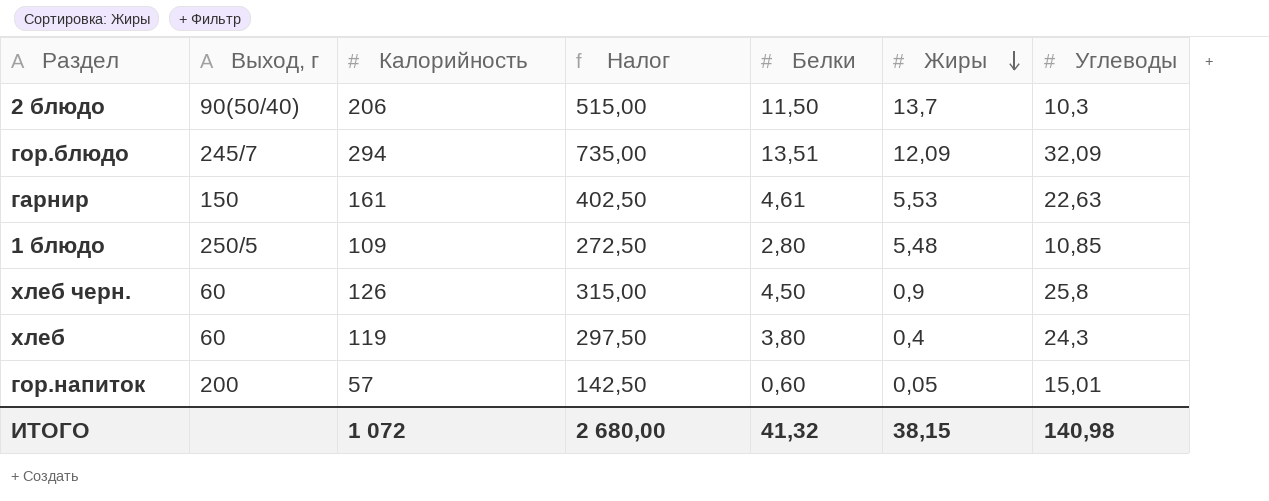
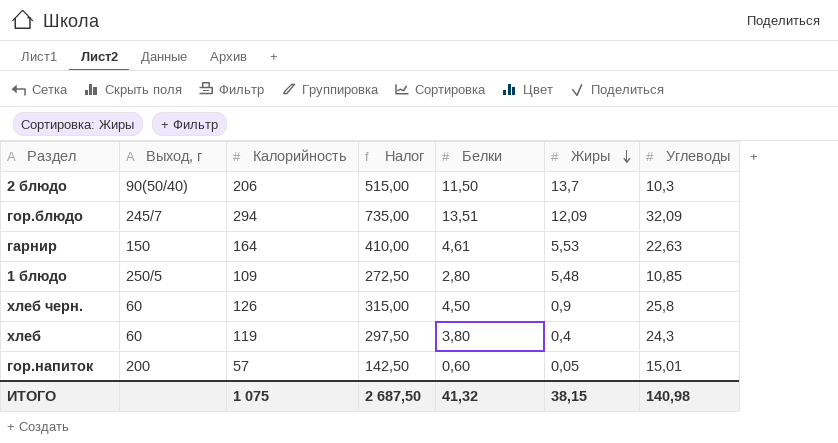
гарнир | Калорийность: 161 -> 164
гарнир | Налог: 402,50 -> 410,00
ИТОГО | Калорийность: 1 072 -> 1 075
ИТОГО | Налог: 2 680,00 -> 2 687,50

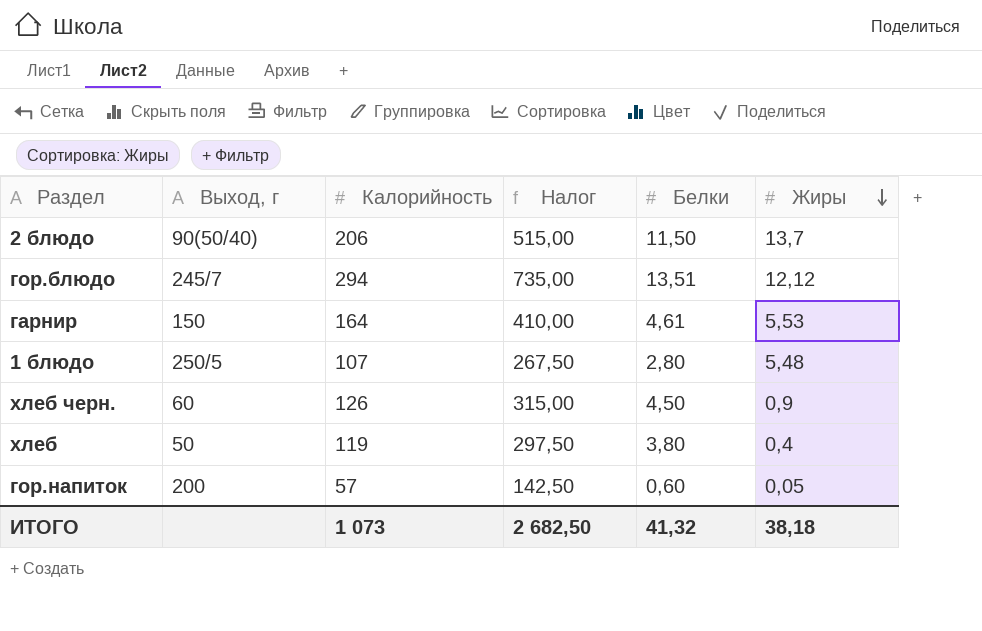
column Углеводы | position: 7 -> none
гор.блюдо | Жиры: 12,09 -> 12,12
1 блюдо | Калорийность: 109 -> 107
1 блюдо | Налог: 272,50 -> 267,50
хлеб | Выход, г: 60 -> 50
ИТОГО | Калорийность: 1 075 -> 1 073
ИТОГО | Налог: 2 687,50 -> 2 682,50
ИТОГО | Жиры: 38,15 -> 38,18

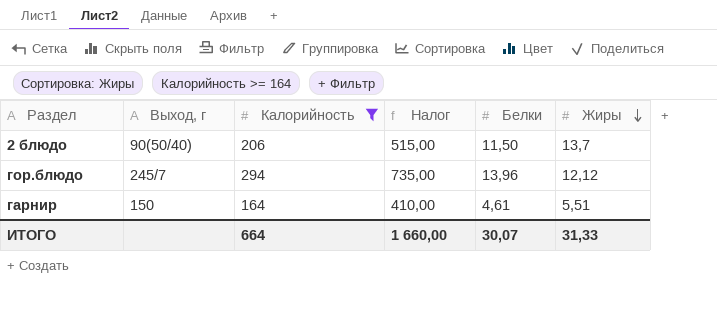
filter: none -> Калорийность >= 164
гор.блюдо | Белки: 13,51 -> 13,96
гарнир | Жиры: 5,53 -> 5,51
ИТОГО | Калорийность: 1 073 -> 664
ИТОГО | Налог: 2 682,50 -> 1 660,00
ИТОГО | Белки: 41,32 -> 30,07
ИТОГО | Жиры: 38,18 -> 31,33

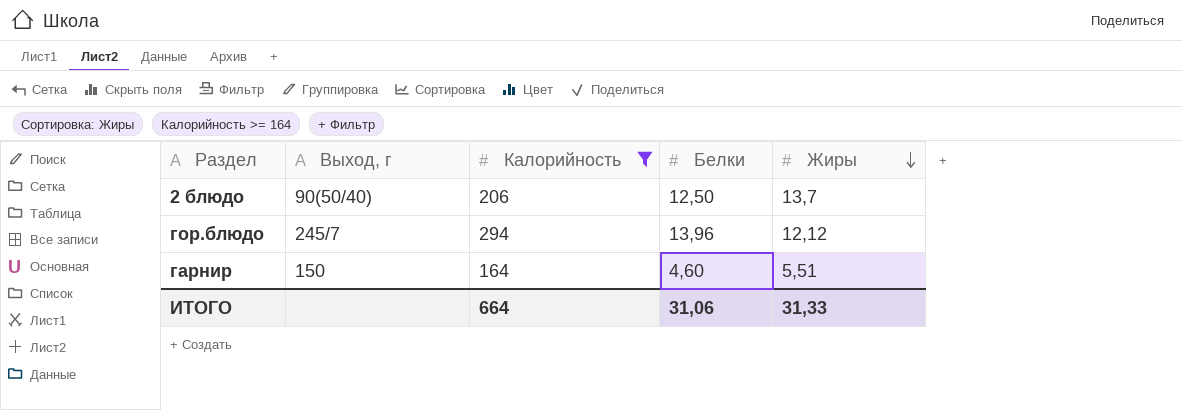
column Налог | formula: [Калорийность] * 2,5 -> none
2 блюдо | Белки: 11,50 -> 12,50
гарнир | Белки: 4,61 -> 4,60
ИТОГО | Белки: 30,07 -> 31,06

